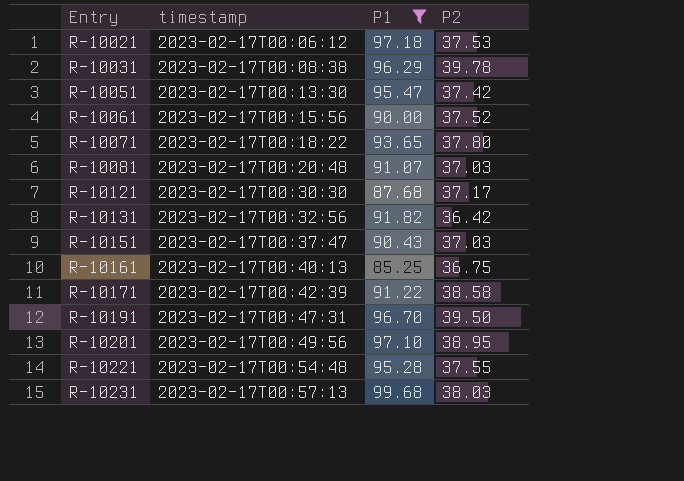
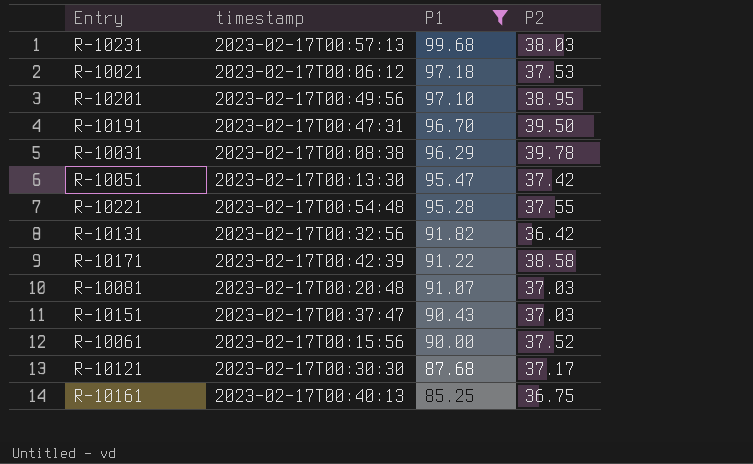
row order: Entry ascending -> P1 descending
row R-10071: 2023-02-17T00:18:22 | 93.65 | 37.80 -> none

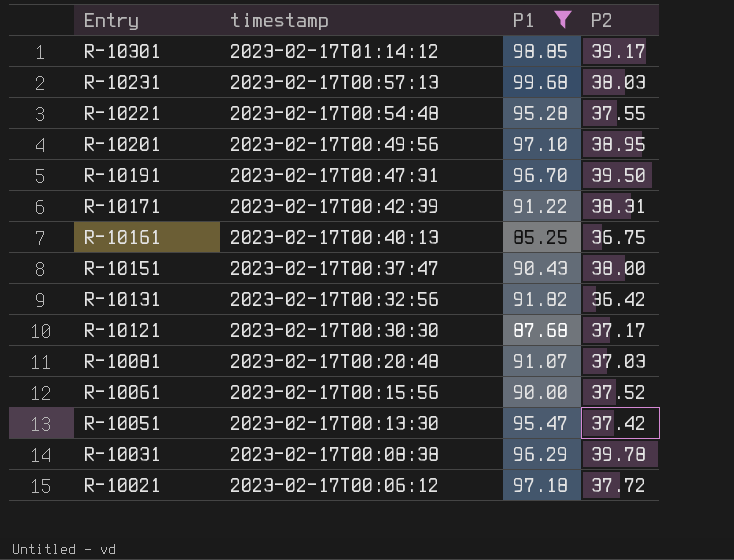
row order: P1 descending -> Entry descending
row R-10301: none -> 2023-02-17T01:14:12 | 98.85 | 39.17
R-10171 | P2: 38.58 -> 38.31
R-10151 | P2: 37.03 -> 38.00
R-10021 | P2: 37.53 -> 37.72

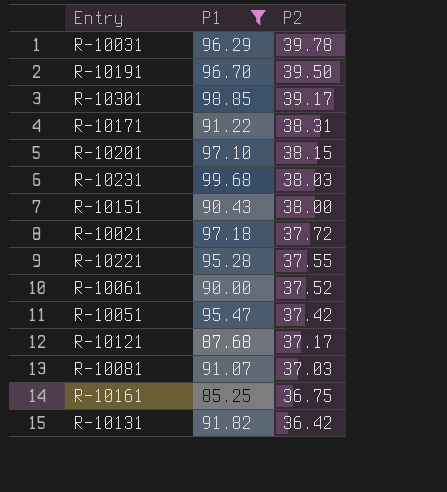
row order: Entry descending -> P2 descending
column timestamp | position: 2 -> none
R-10201 | P2: 38.95 -> 38.15

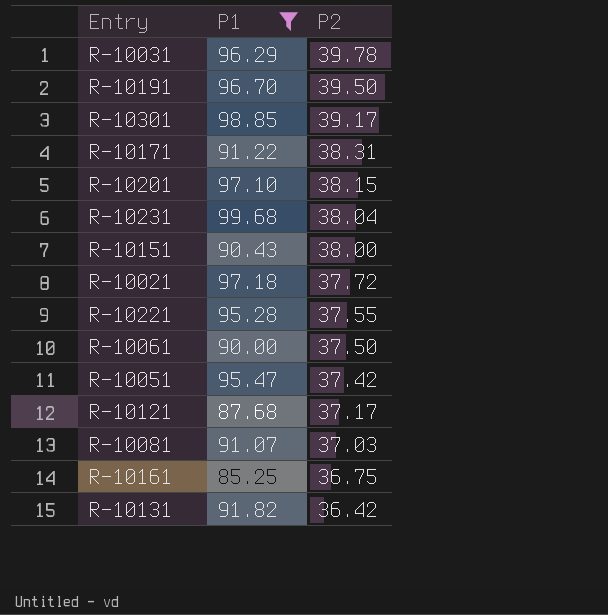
R-10231 | P2: 38.03 -> 38.04
R-10061 | P2: 37.52 -> 37.50

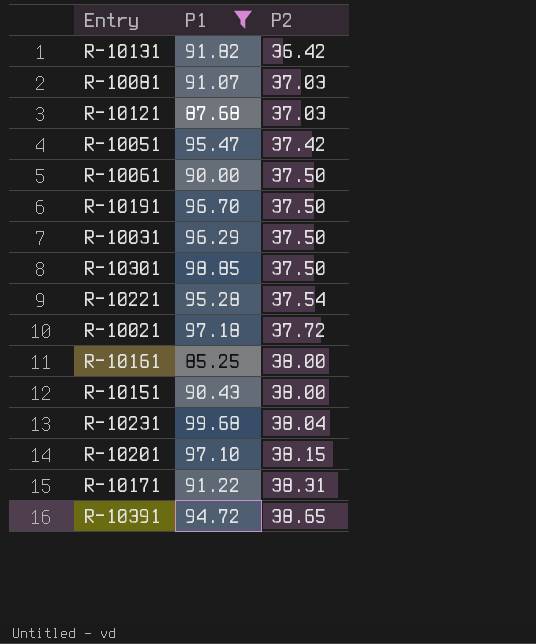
row order: P2 descending -> P2 ascending
R-10121 | P2: 37.17 -> 37.03
R-10191 | P2: 39.50 -> 37.50
R-10031 | P2: 39.78 -> 37.50
R-10301 | P2: 39.17 -> 37.50
R-10221 | P2: 37.55 -> 37.54
R-10161 | P2: 36.75 -> 38.00
row R-10391: none -> 94.72 | 38.65

